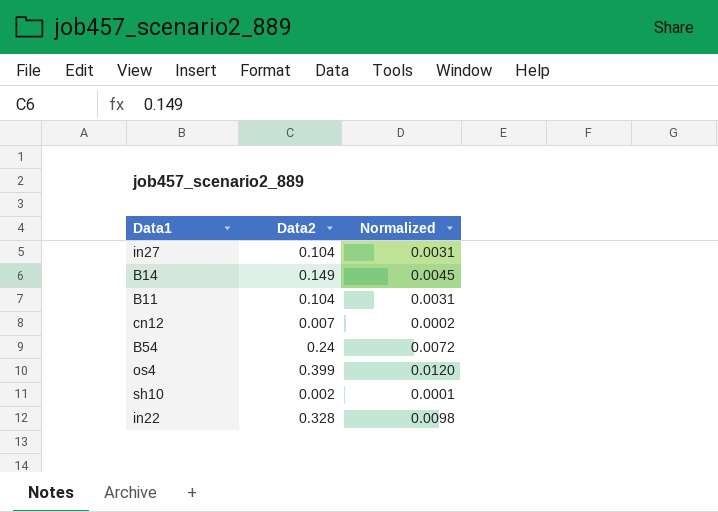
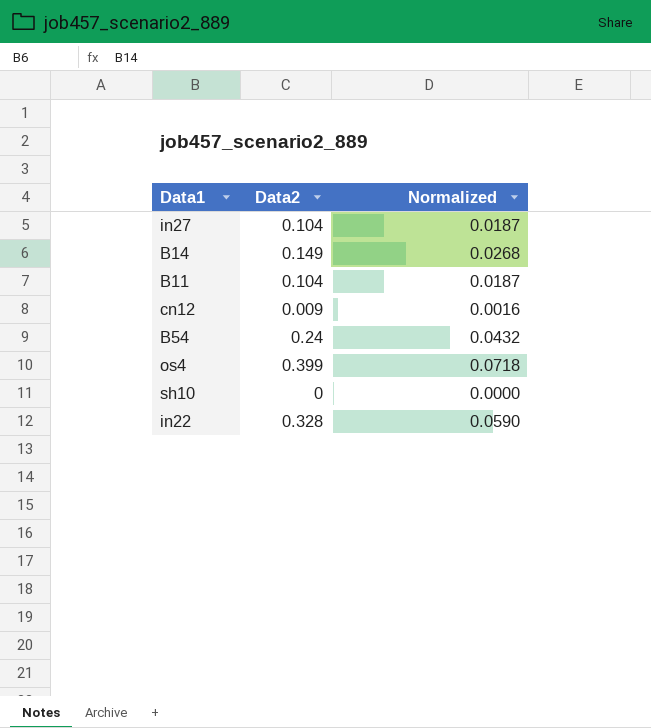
column Normalized | formula: [Data2] * 0.03 -> [Data2] * 0.18
cn12 | Data2: 0.007 -> 0.009
sh10 | Data2: 0.002 -> 0

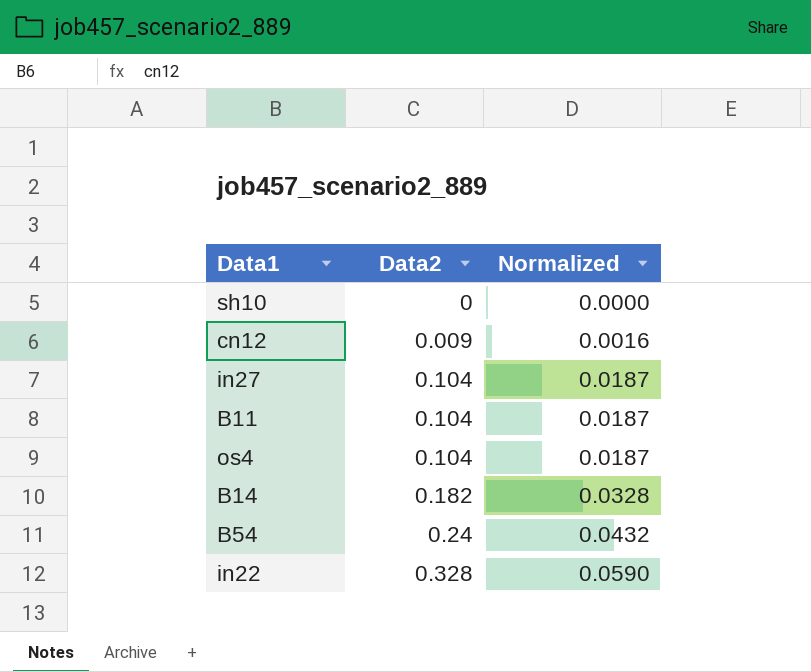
row order: none -> Data2 ascending
os4 | Data2: 0.399 -> 0.104
os4 | Normalized: 0.0718 -> 0.0187
B14 | Data2: 0.149 -> 0.182
B14 | Normalized: 0.0268 -> 0.0328

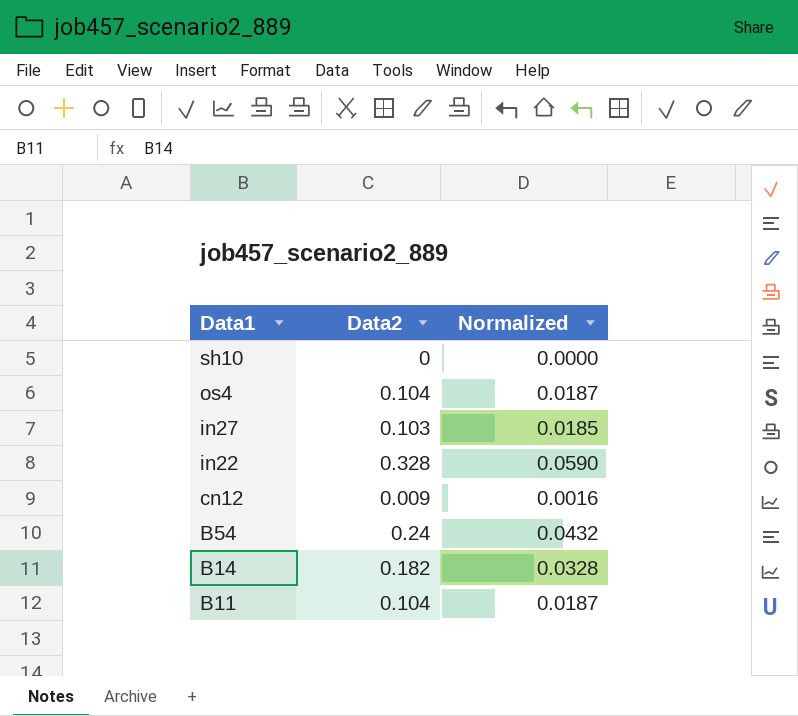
row order: Data2 ascending -> Data1 descending
in27 | Data2: 0.104 -> 0.103
in27 | Normalized: 0.0187 -> 0.0185

